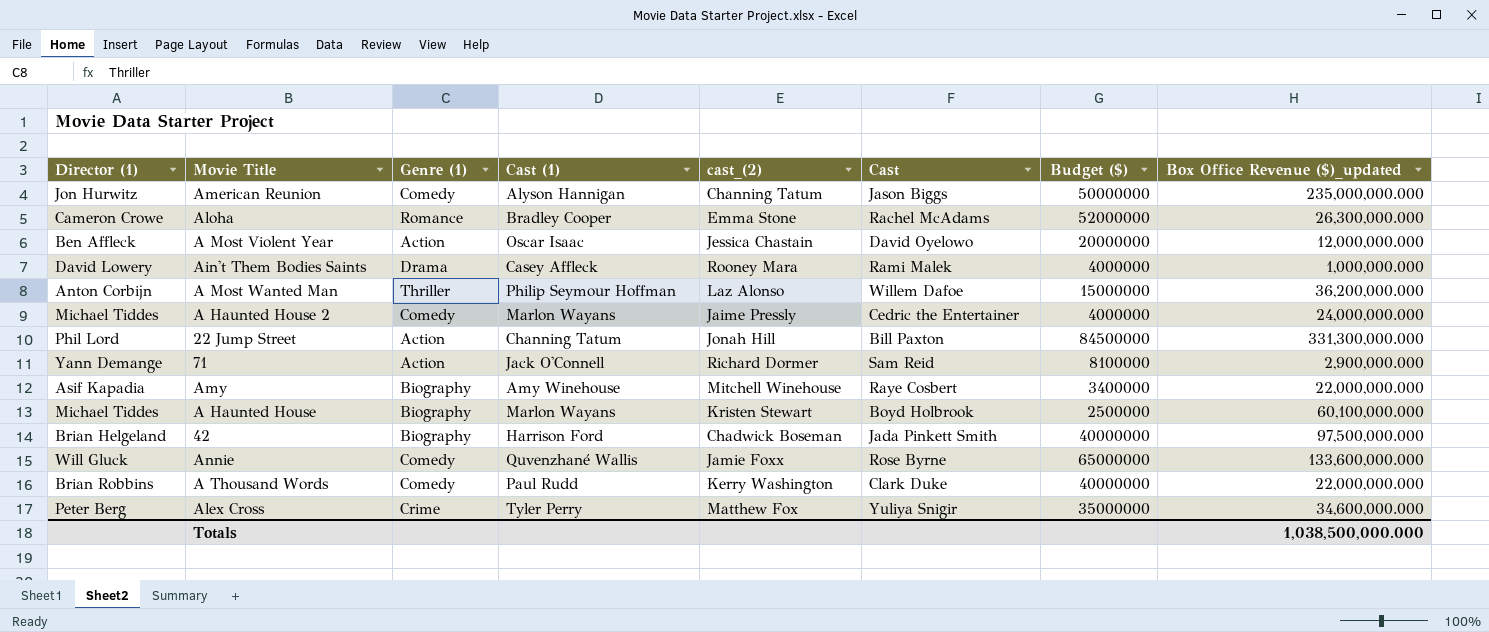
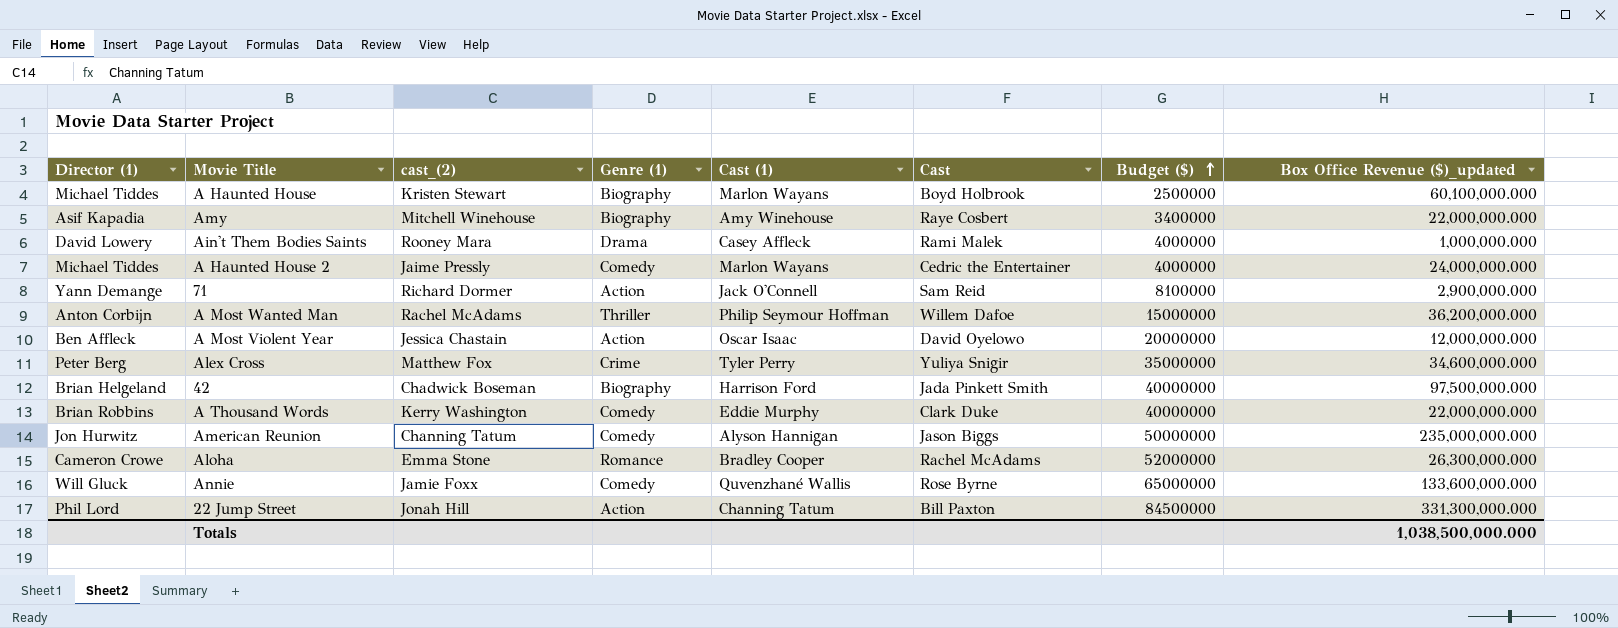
row order: none -> Budget ($) ascending
column cast_(2) | position: 5 -> 3
A Most Wanted Man | cast_(2): Laz Alonso -> Rachel McAdams
A Thousand Words | Cast (1): Paul Rudd -> Eddie Murphy

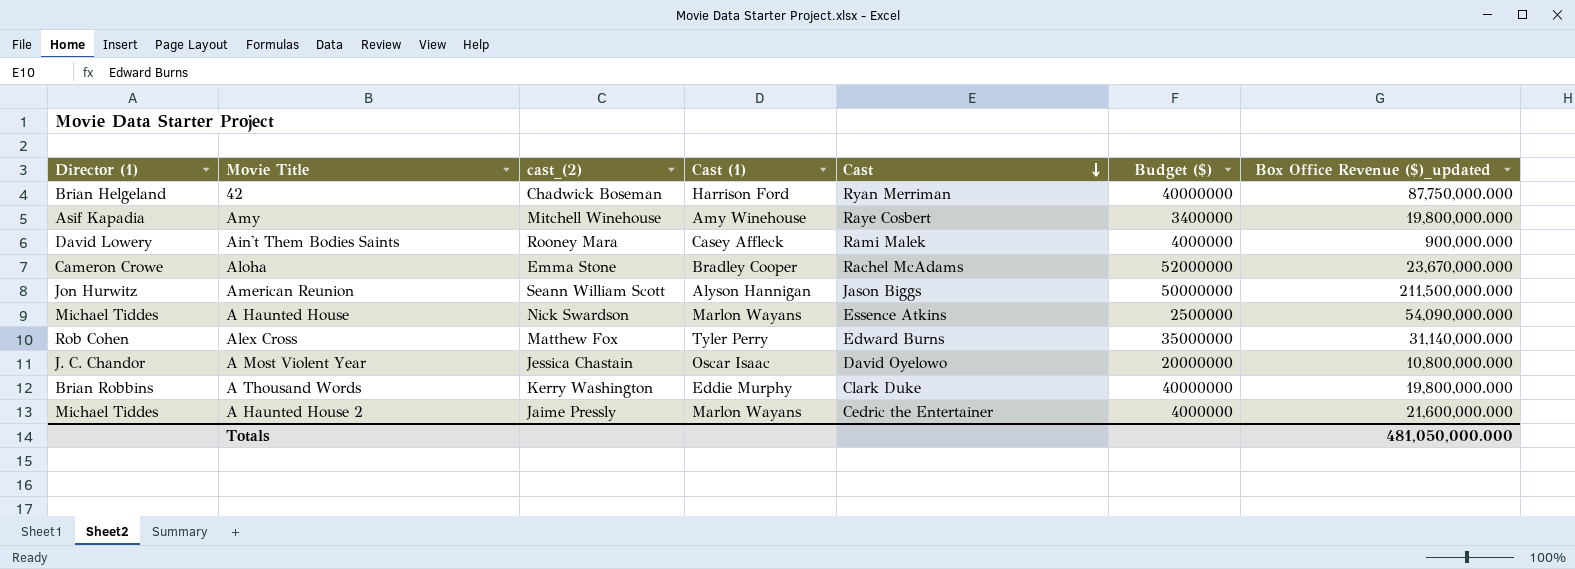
row order: Budget ($) ascending -> Cast descending
column Genre (1) | position: 4 -> none
row 71: Yann Demange | Richard Dormer | Action | Jack O'Connell | Sam Reid | 8100000 | 2,900,000.000 -> none
row A Most Wanted Man: Anton Corbijn | Rachel McAdams | Thriller | Philip Seymour Hoffman | Willem Dafoe | 15000000 | 36,200,000.000 -> none
row Annie: Will Gluck | Jamie Foxx | Comedy | Quvenzhané Wallis | Rose Byrne | 65000000 | 133,600,000.000 -> none
row 22 Jump Street: Phil Lord | Jonah Hill | Action | Channing Tatum | Bill Paxton | 84500000 | 331,300,000.000 -> none
42 | Cast: Jada Pinkett Smith -> Ryan Merriman
42 | Box Office Revenue ($)_updated: 97,500,000.000 -> 87,750,000.000
Amy | Box Office Revenue ($)_updated: 22,000,000.000 -> 19,800,000.000
Ain't Them Bodies Saints | Box Office Revenue ($)_updated: 1,000,000.000 -> 900,000.000
Aloha | Box Office Revenue ($)_updated: 26,300,000.000 -> 23,670,000.000
American Reunion | cast_(2): Channing Tatum -> Seann William Scott
American Reunion | Box Office Revenue ($)_updated: 235,000,000.000 -> 211,500,000.000
A Haunted House | cast_(2): Kristen Stewart -> Nick Swardson
A Haunted House | Cast: Boyd Holbrook -> Essence Atkins
A Haunted House | Box Office Revenue ($)_updated: 60,100,000.000 -> 54,090,000.000
Alex Cross | Director (1): Peter Berg -> Rob Cohen
Alex Cross | Cast: Yuliya Snigir -> Edward Burns
Alex Cross | Box Office Revenue ($)_updated: 34,600,000.000 -> 31,140,000.000
A Most Violent Year | Director (1): Ben Affleck -> J. C. Chandor
A Most Violent Year | Box Office Revenue ($)_updated: 12,000,000.000 -> 10,800,000.000
A Thousand Words | Box Office Revenue ($)_updated: 22,000,000.000 -> 19,800,000.000
A Haunted House 2 | Box Office Revenue ($)_updated: 24,000,000.000 -> 21,600,000.000
Totals | Box Office Revenue ($)_updated: 1,038,500,000.000 -> 481,050,000.000

